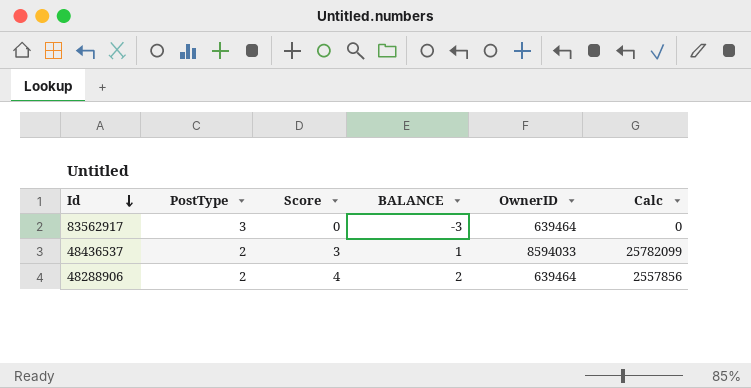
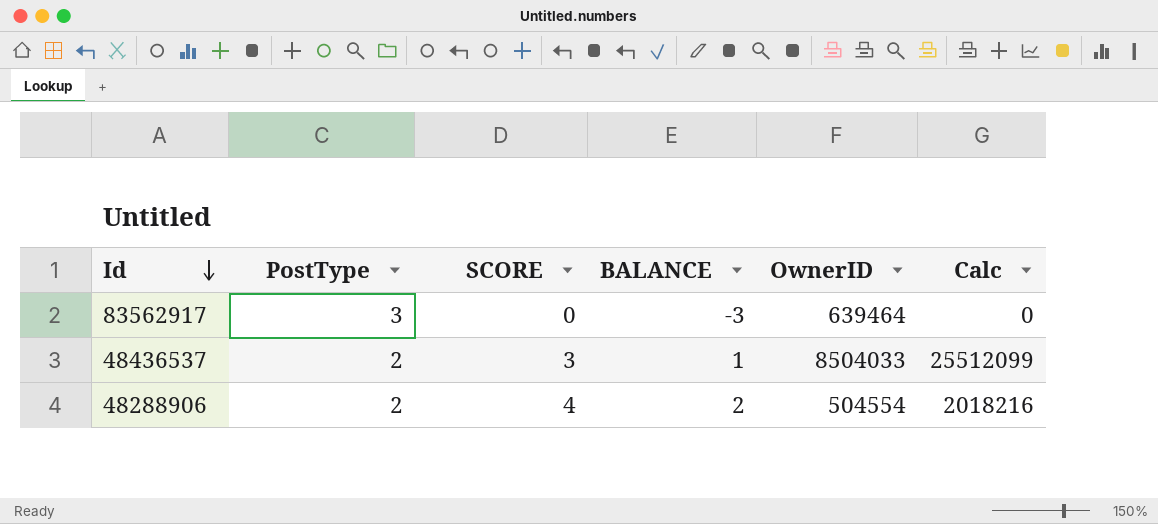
column name: Score -> SCORE
48436537 | OwnerID: 8594033 -> 8504033
48436537 | Calc: 25782099 -> 25512099
48288906 | OwnerID: 639464 -> 504554
48288906 | Calc: 2557856 -> 2018216

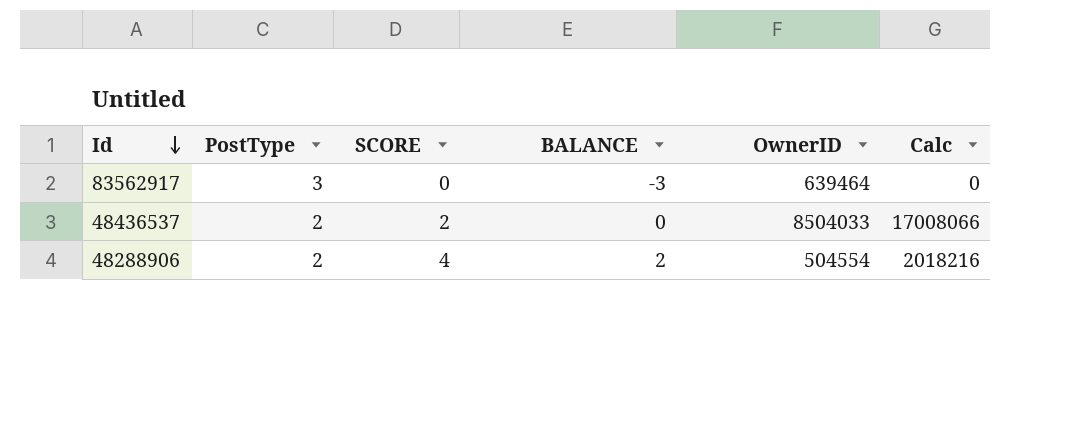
48436537 | SCORE: 3 -> 2
48436537 | BALANCE: 1 -> 0
48436537 | Calc: 25512099 -> 17008066

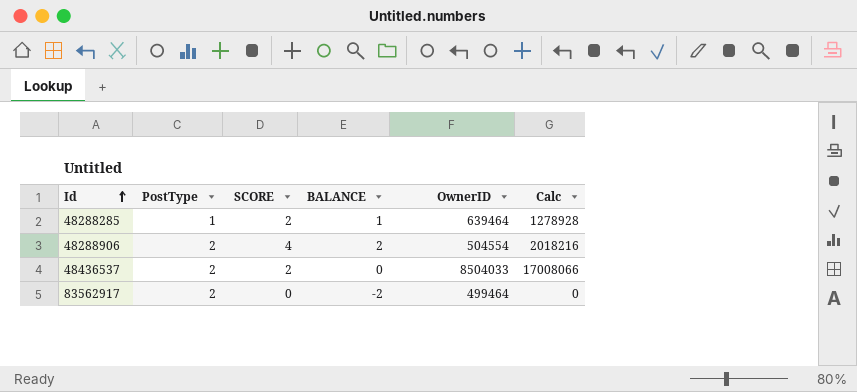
row order: Id descending -> Id ascending
row 48288285: none -> 1 | 2 | 1 | 639464 | 1278928
83562917 | PostType: 3 -> 2
83562917 | BALANCE: -3 -> -2
83562917 | OwnerID: 639464 -> 499464

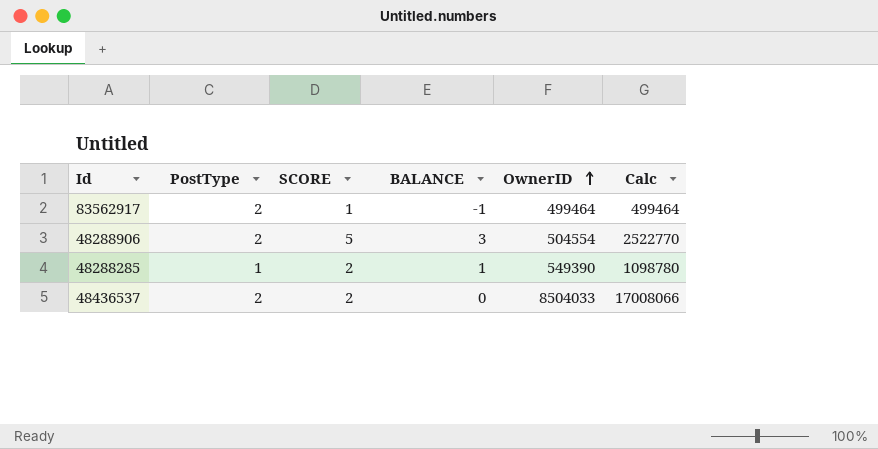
row order: Id ascending -> OwnerID ascending
83562917 | SCORE: 0 -> 1
83562917 | BALANCE: -2 -> -1
83562917 | Calc: 0 -> 499464
48288906 | SCORE: 4 -> 5
48288906 | BALANCE: 2 -> 3
48288906 | Calc: 2018216 -> 2522770
48288285 | OwnerID: 639464 -> 549390
48288285 | Calc: 1278928 -> 1098780

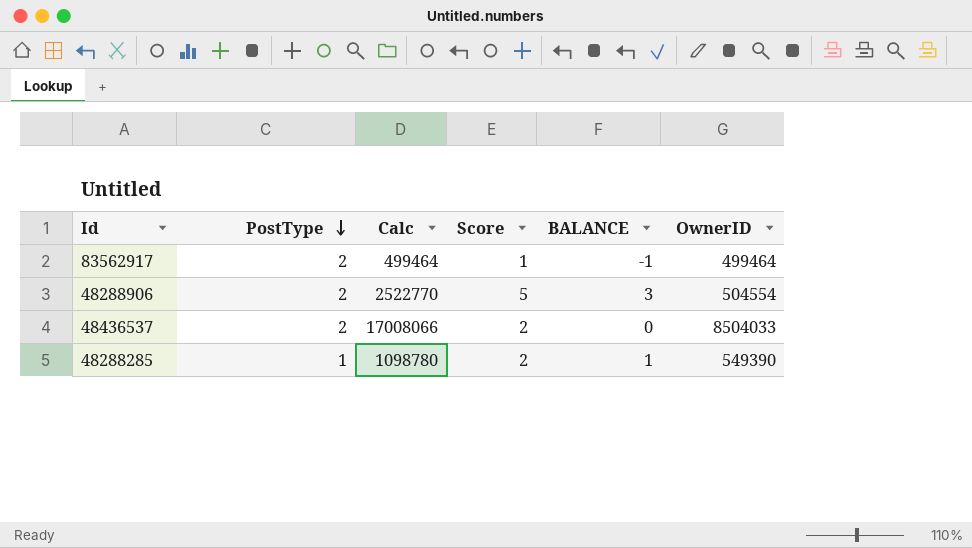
row order: OwnerID ascending -> PostType descending
column Calc | position: 6 -> 3
column name: SCORE -> Score

